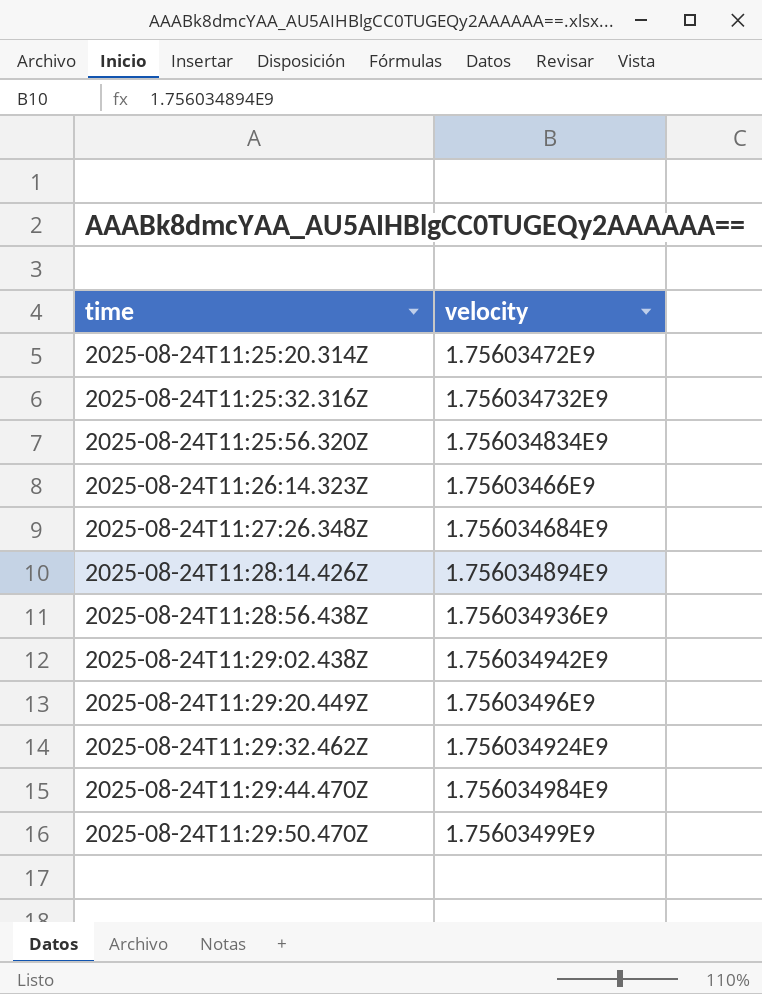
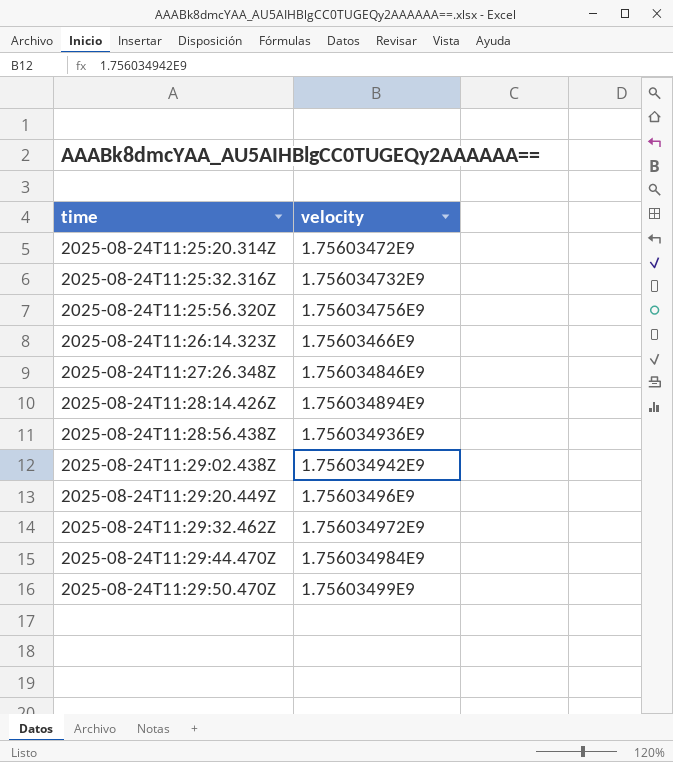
2025-08-24T11:25:56.320Z | velocity: 1.756034834E9 -> 1.756034756E9
2025-08-24T11:27:26.348Z | velocity: 1.756034684E9 -> 1.756034846E9
2025-08-24T11:29:32.462Z | velocity: 1.756034924E9 -> 1.756034972E9

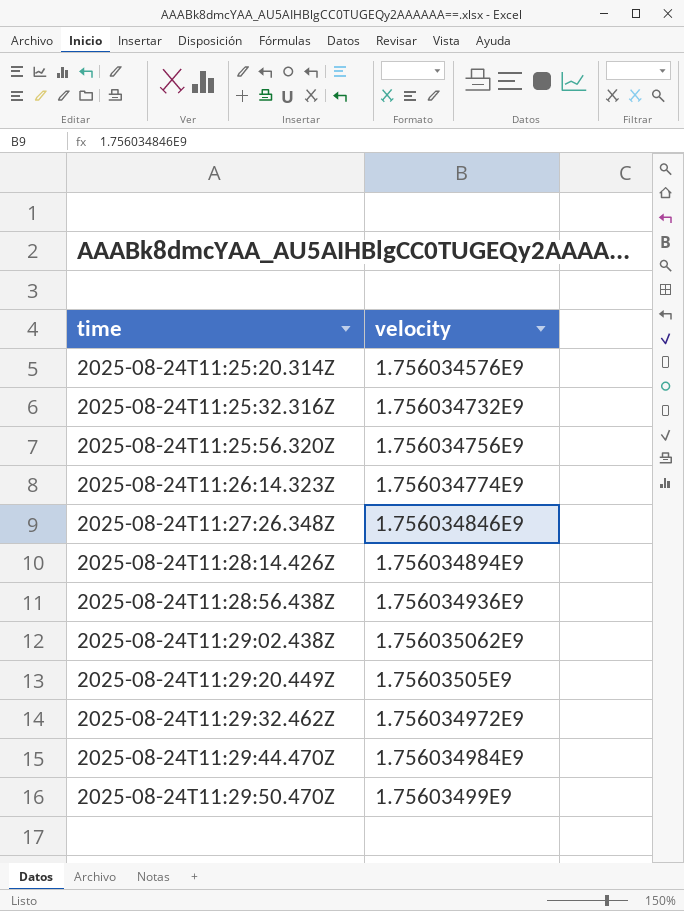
2025-08-24T11:25:20.314Z | velocity: 1.75603472E9 -> 1.756034576E9
2025-08-24T11:26:14.323Z | velocity: 1.75603466E9 -> 1.756034774E9
2025-08-24T11:29:02.438Z | velocity: 1.756034942E9 -> 1.756035062E9
2025-08-24T11:29:20.449Z | velocity: 1.75603496E9 -> 1.75603505E9

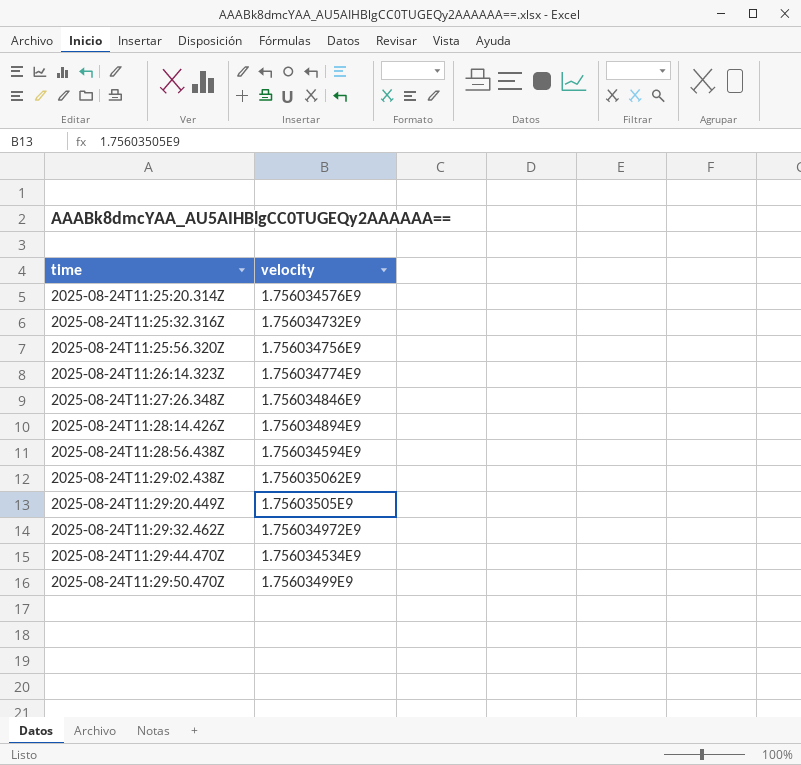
2025-08-24T11:28:56.438Z | velocity: 1.756034936E9 -> 1.756034594E9
2025-08-24T11:29:44.470Z | velocity: 1.756034984E9 -> 1.756034534E9

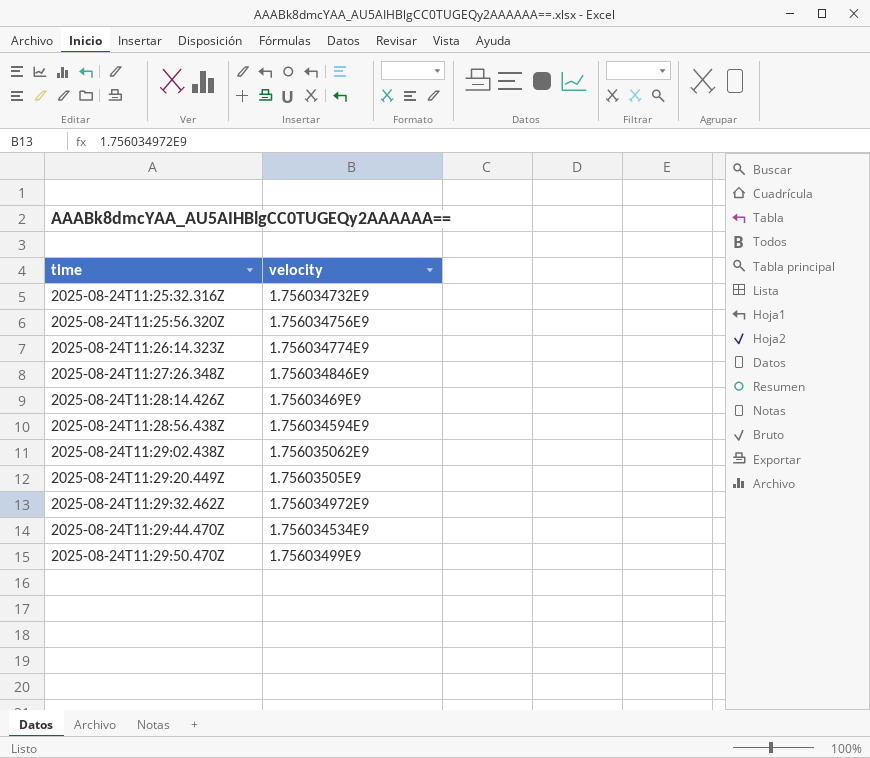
row 2025-08-24T11:25:20.314Z: 1.756034576E9 -> none
2025-08-24T11:28:14.426Z | velocity: 1.756034894E9 -> 1.75603469E9

